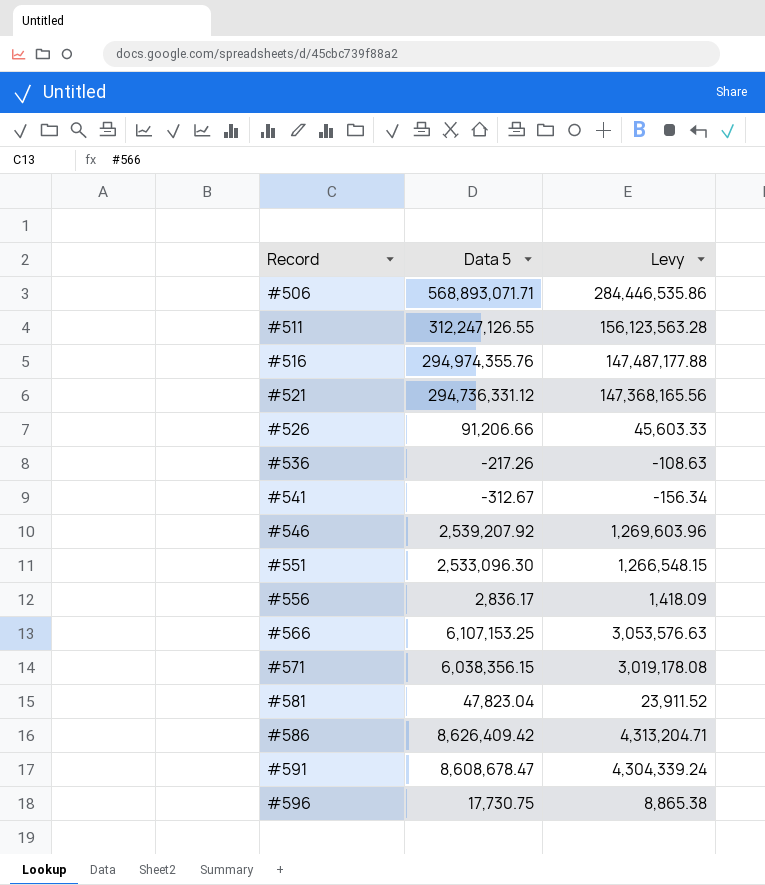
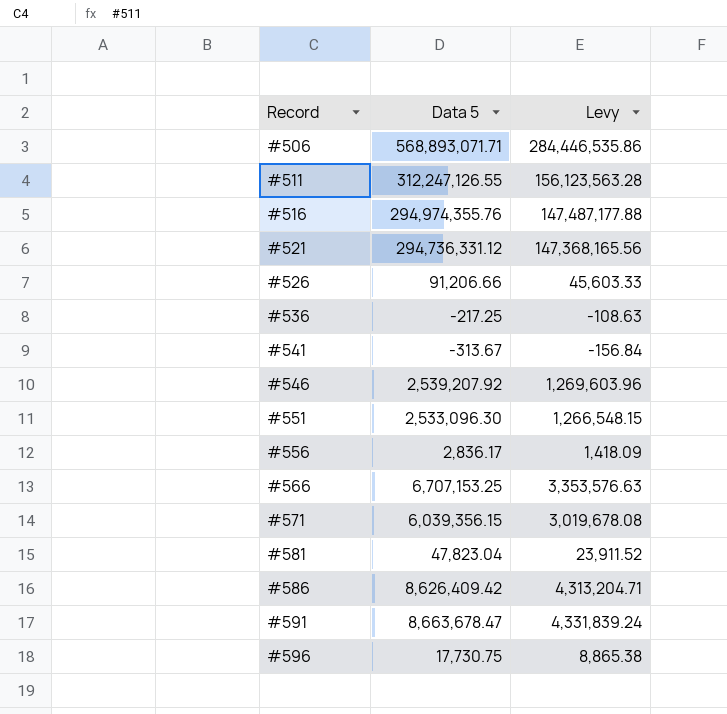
#536 | Data 5: -217.26 -> -217.25
#541 | Data 5: -312.67 -> -313.67
#541 | Levy: -156.34 -> -156.84
#566 | Data 5: 6,107,153.25 -> 6,707,153.25
#566 | Levy: 3,053,576.63 -> 3,353,576.63
#571 | Data 5: 6,038,356.15 -> 6,039,356.15
#571 | Levy: 3,019,178.08 -> 3,019,678.08
#591 | Data 5: 8,608,678.47 -> 8,663,678.47
#591 | Levy: 4,304,339.24 -> 4,331,839.24

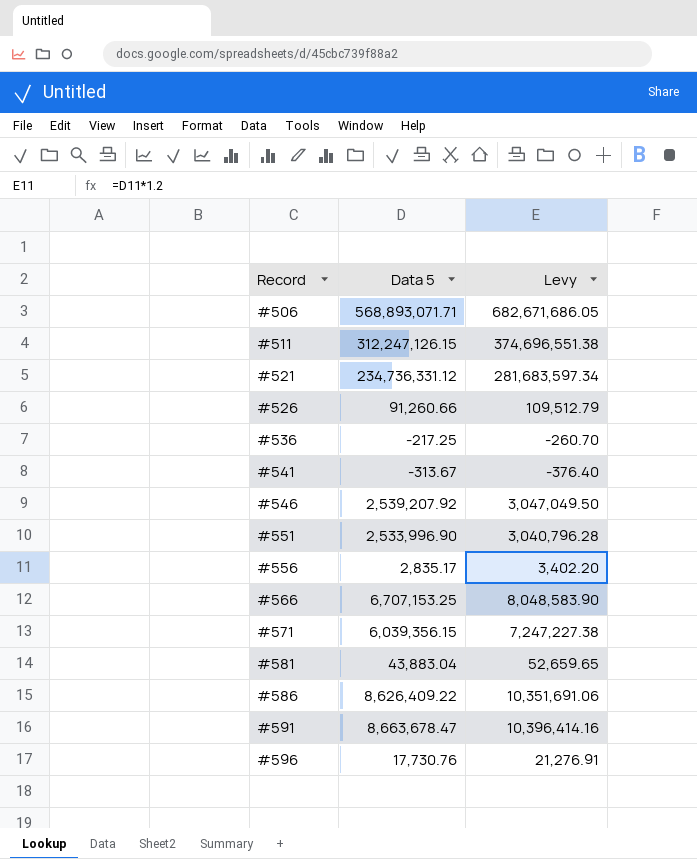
column Levy | formula: [Data 5] * 0.5 -> [Data 5] * 1.2
row #516: 294,974,355.76 | 147,487,177.88 -> none
#511 | Data 5: 312,247,126.55 -> 312,247,126.15
#521 | Data 5: 294,736,331.12 -> 234,736,331.12
#526 | Data 5: 91,206.66 -> 91,260.66
#551 | Data 5: 2,533,096.30 -> 2,533,996.90
#556 | Data 5: 2,836.17 -> 2,835.17
#581 | Data 5: 47,823.04 -> 43,883.04
#586 | Data 5: 8,626,409.42 -> 8,626,409.22
#596 | Data 5: 17,730.75 -> 17,730.76

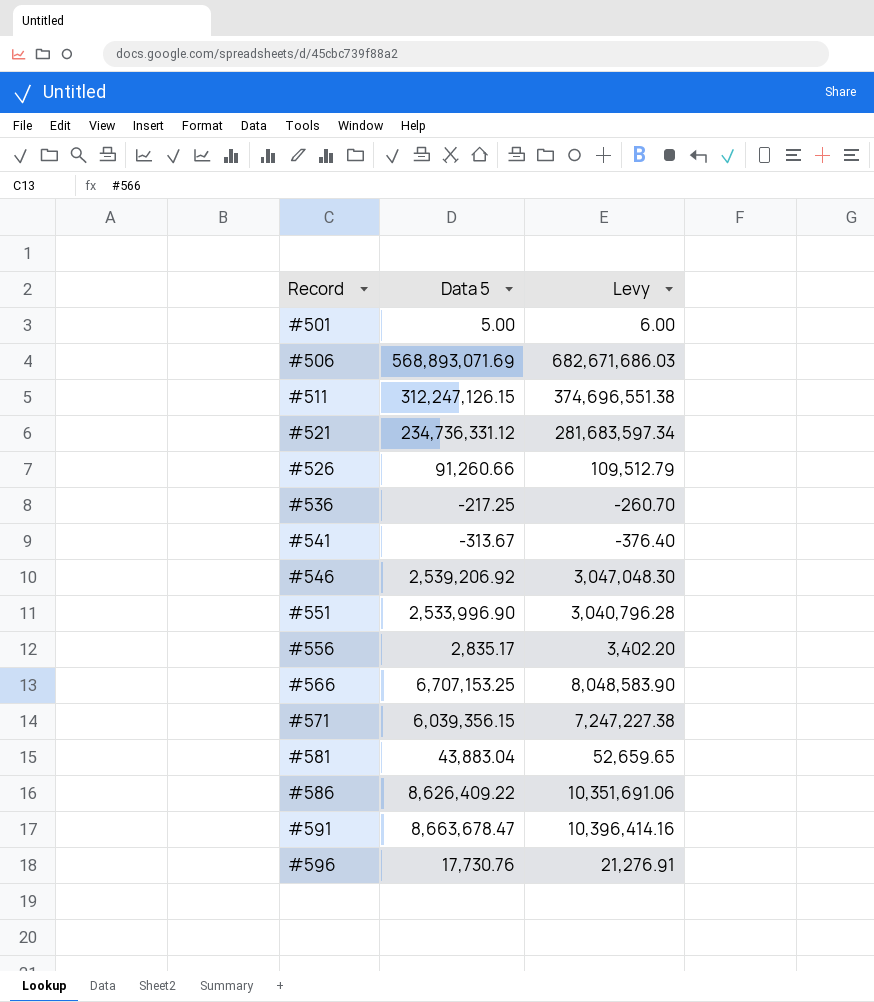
row #501: none -> 5.00 | 6.00
#506 | Data 5: 568,893,071.71 -> 568,893,071.69
#506 | Levy: 682,671,686.05 -> 682,671,686.03
#546 | Data 5: 2,539,207.92 -> 2,539,206.92
#546 | Levy: 3,047,049.50 -> 3,047,048.30

